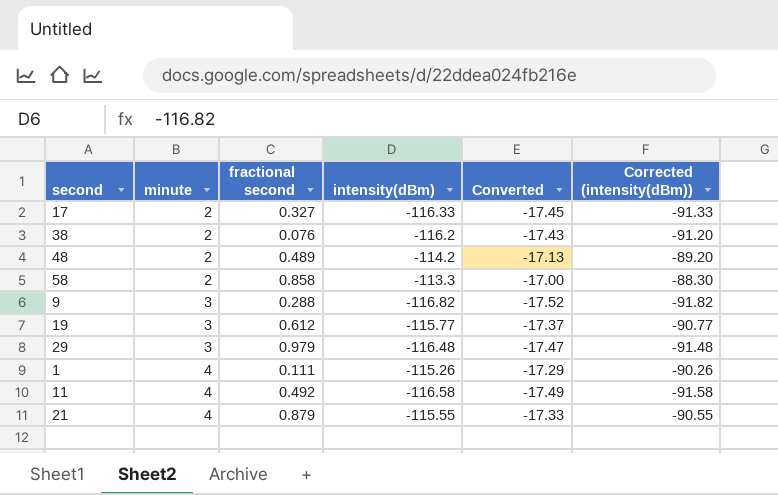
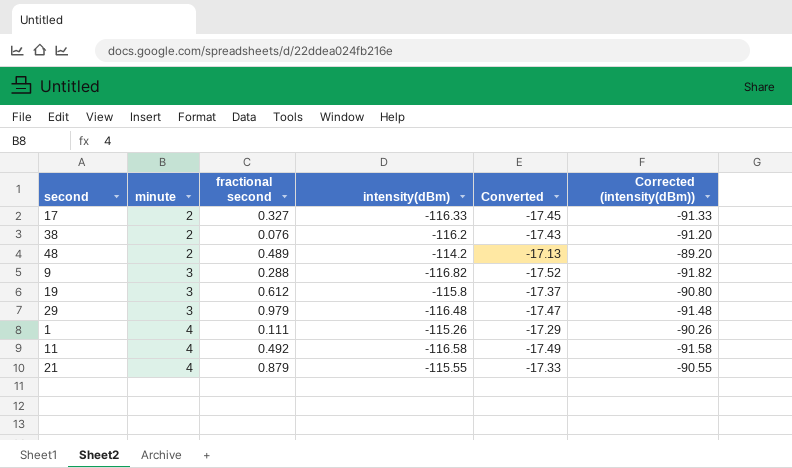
row 58: 2 | 0.858 | -113.3 | -17.00 | -88.30 -> none
19 | intensity(dBm): -115.77 -> -115.8
19 | Corrected (intensity(dBm)): -90.77 -> -90.80

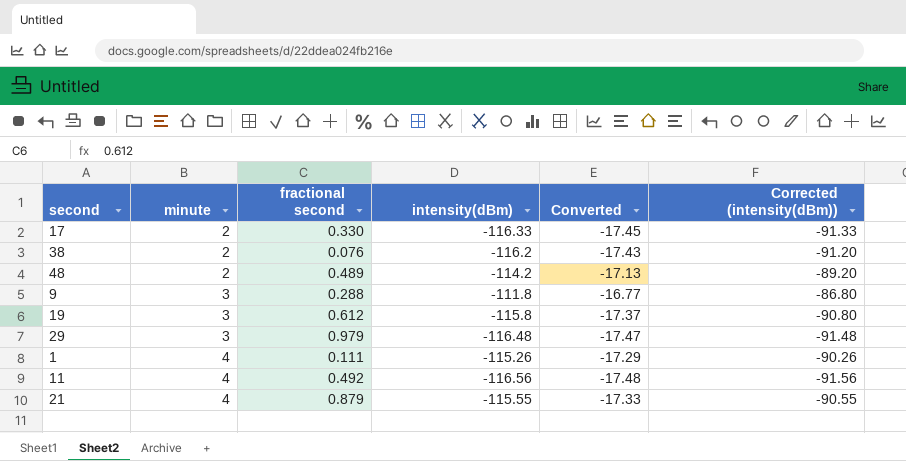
17 | fractional second: 0.327 -> 0.330
9 | intensity(dBm): -116.82 -> -111.8
9 | Converted: -17.52 -> -16.77
9 | Corrected (intensity(dBm)): -91.82 -> -86.80
11 | intensity(dBm): -116.58 -> -116.56
11 | Converted: -17.49 -> -17.48
11 | Corrected (intensity(dBm)): -91.58 -> -91.56

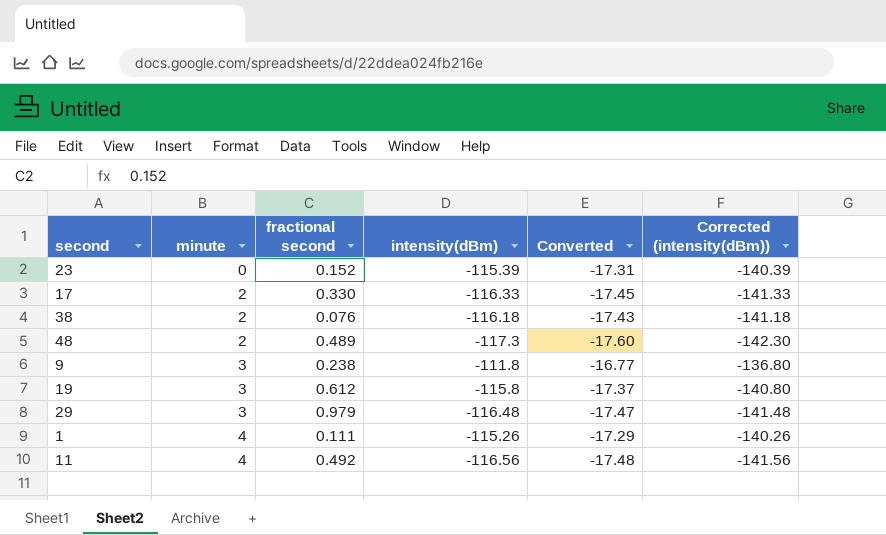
column Corrected (intensity(dBm)) | formula: [intensity(dBm)] + 25 -> [intensity(dBm)] - 25
row 21: 4 | 0.879 | -115.55 | -17.33 | -90.55 -> none
row 23: none -> 0 | 0.152 | -115.39 | -17.31 | -140.39
38 | intensity(dBm): -116.2 -> -116.18
48 | intensity(dBm): -114.2 -> -117.3
48 | Converted: -17.13 -> -17.60
9 | fractional second: 0.288 -> 0.238

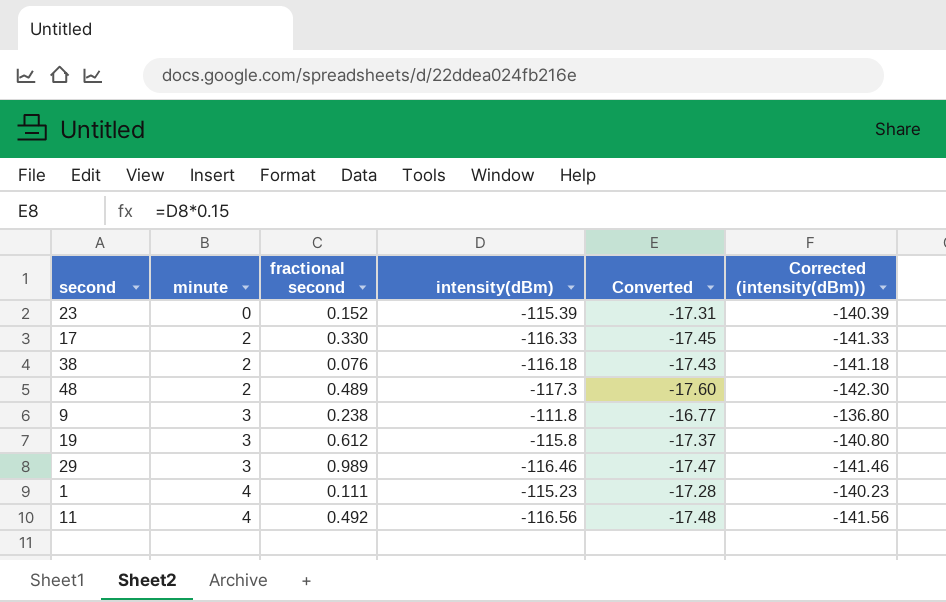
29 | fractional second: 0.979 -> 0.989
29 | intensity(dBm): -116.48 -> -116.46
29 | Corrected (intensity(dBm)): -141.48 -> -141.46
1 | intensity(dBm): -115.26 -> -115.23
1 | Converted: -17.29 -> -17.28
1 | Corrected (intensity(dBm)): -140.26 -> -140.23

